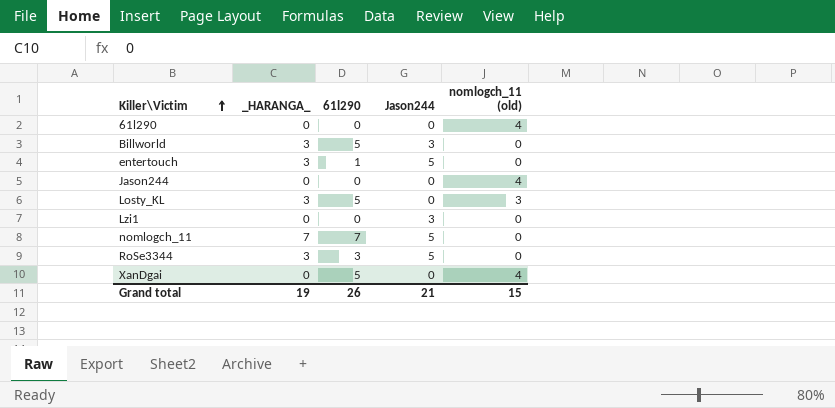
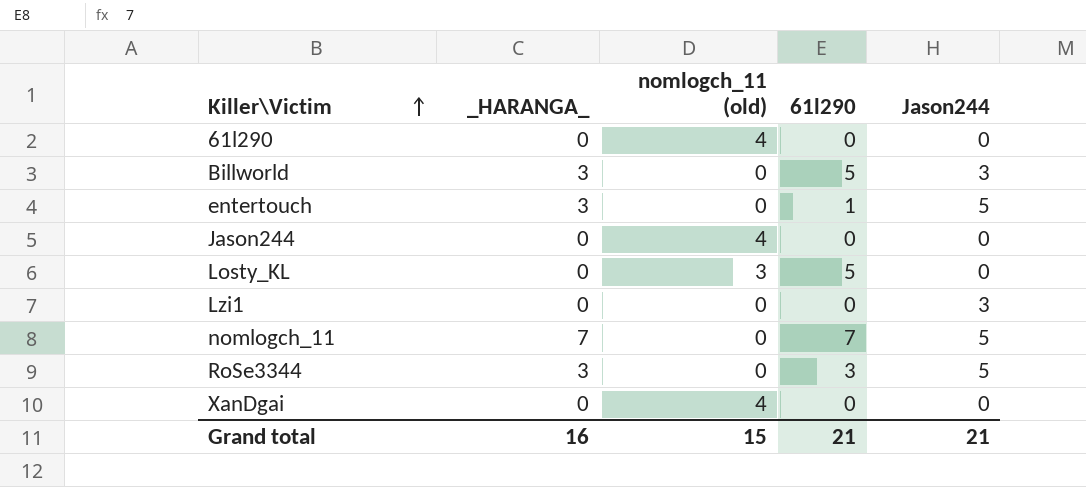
column nomlogch_11 (old) | position: 5 -> 3
Losty_KL | _HARANGA_: 3 -> 0
XanDgai | 61l290: 5 -> 0
Grand total | _HARANGA_: 19 -> 16
Grand total | 61l290: 26 -> 21

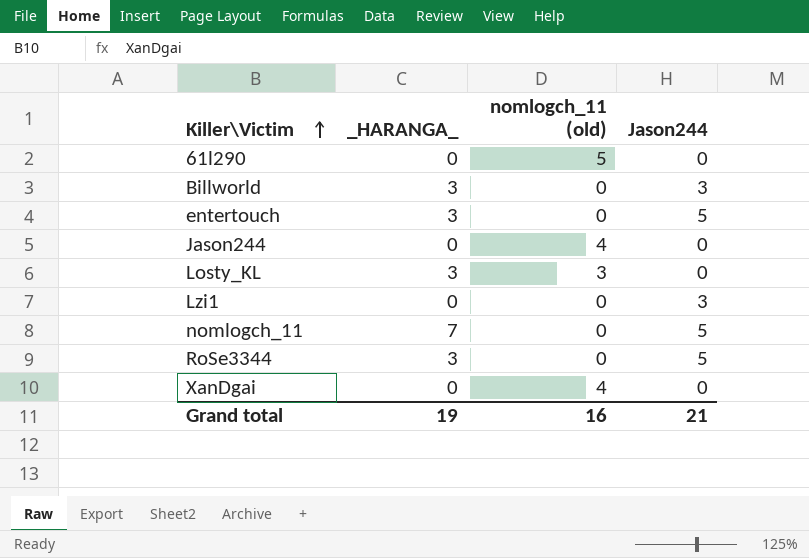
column 61l290 | position: 4 -> none
61l290 | nomlogch_11 (old): 4 -> 5
Losty_KL | _HARANGA_: 0 -> 3
Grand total | _HARANGA_: 16 -> 19
Grand total | nomlogch_11 (old): 15 -> 16

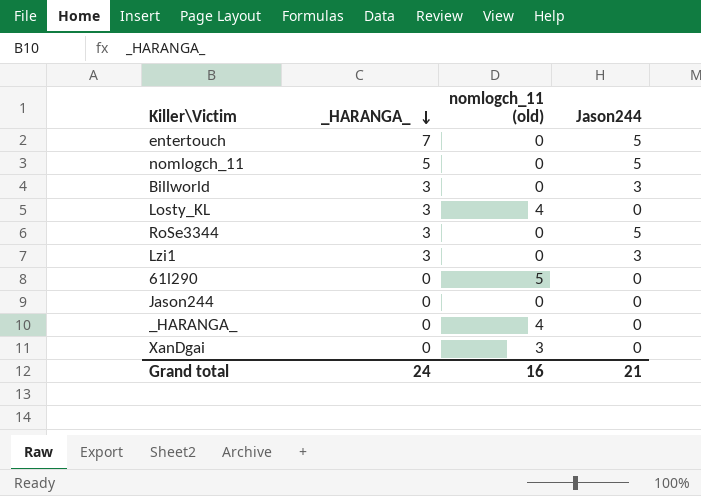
row order: Killer\Victim ascending -> _HARANGA_ descending
entertouch | _HARANGA_: 3 -> 7
nomlogch_11 | _HARANGA_: 7 -> 5
Losty_KL | nomlogch_11 (old): 3 -> 4
Lzi1 | _HARANGA_: 0 -> 3
Jason244 | nomlogch_11 (old): 4 -> 0
row _HARANGA_: none -> 0 | 4 | 0
XanDgai | nomlogch_11 (old): 4 -> 3
Grand total | _HARANGA_: 19 -> 24

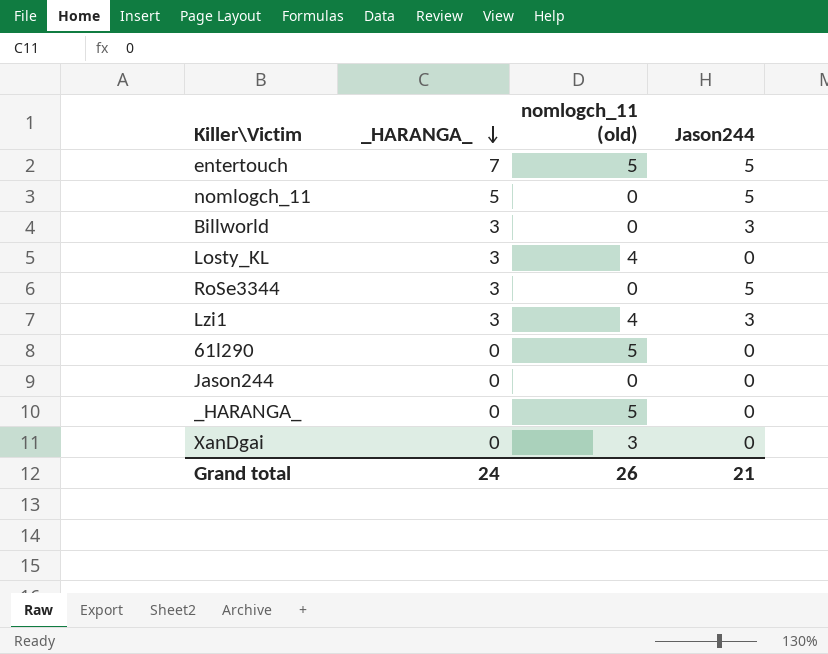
entertouch | nomlogch_11 (old): 0 -> 5
Lzi1 | nomlogch_11 (old): 0 -> 4
_HARANGA_ | nomlogch_11 (old): 4 -> 5
Grand total | nomlogch_11 (old): 16 -> 26

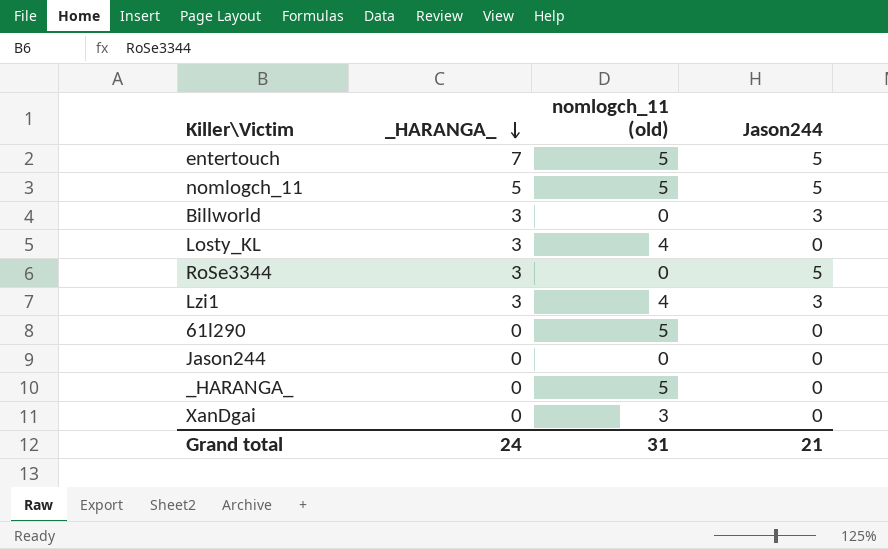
nomlogch_11 | nomlogch_11 (old): 0 -> 5
Grand total | nomlogch_11 (old): 26 -> 31

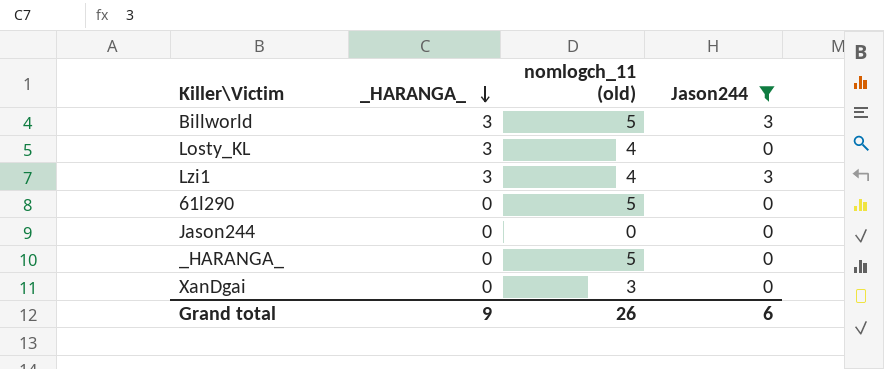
filter: none -> Jason244 != 5
Billworld | nomlogch_11 (old): 0 -> 5
Grand total | _HARANGA_: 24 -> 9
Grand total | nomlogch_11 (old): 31 -> 26
Grand total | Jason244: 21 -> 6

